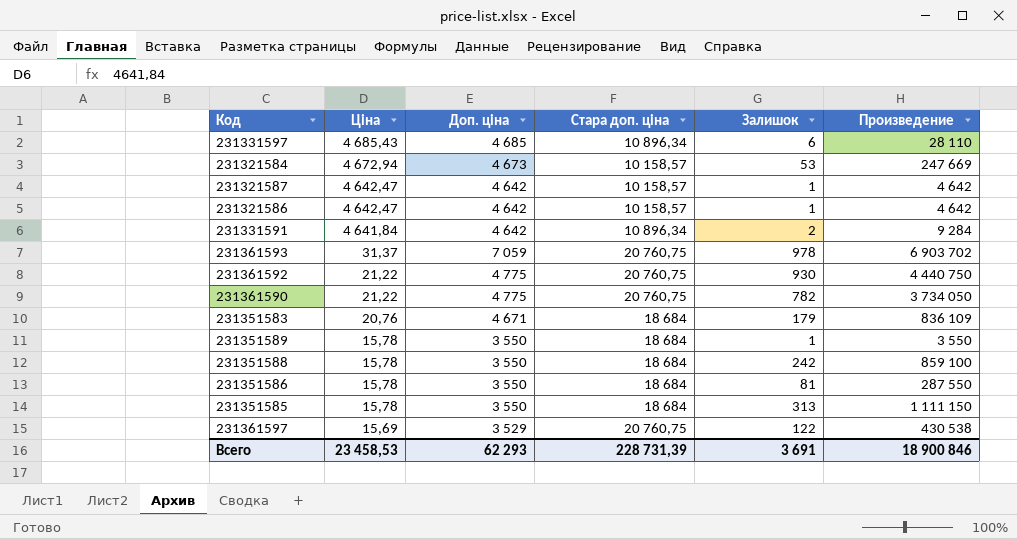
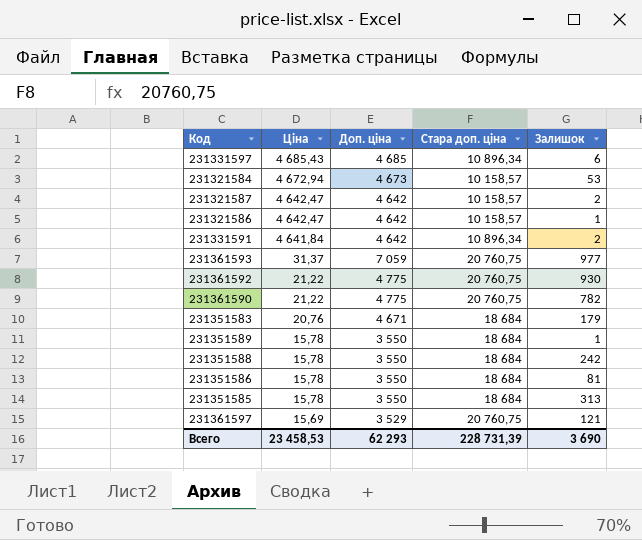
column Произведение | formula: [Доп. ціна] * [Залишок] -> none
231321587 | Залишок: 1 -> 2
231361593 | Залишок: 978 -> 977
231361597 | Залишок: 122 -> 121
Всего | Залишок: 3 691 -> 3 690

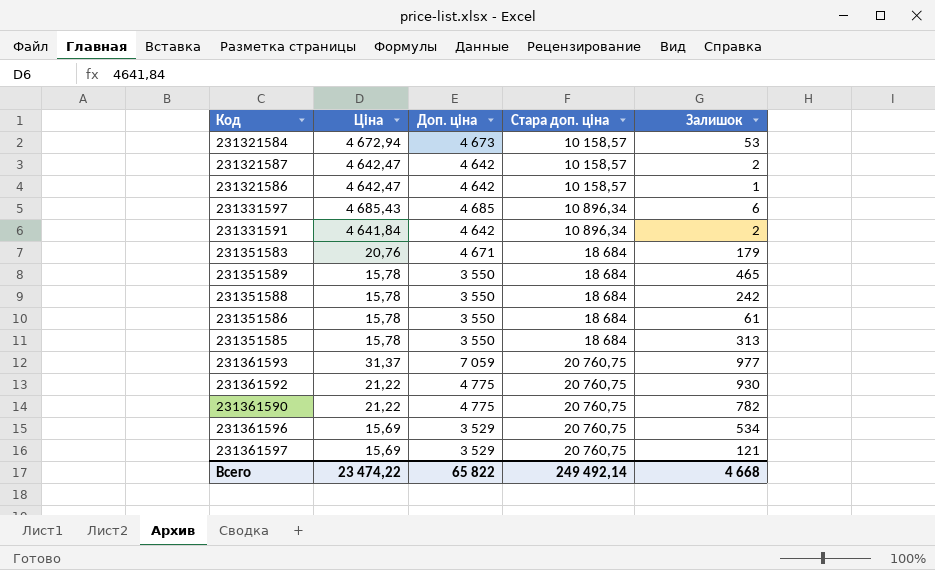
row order: Ціна descending -> Стара доп. ціна ascending
231351589 | Залишок: 1 -> 465
231351586 | Залишок: 81 -> 61
row 231361596: none -> 15,69 | 3 529 | 20 760,75 | 534
Всего | Ціна: 23 458,53 -> 23 474,22
Всего | Доп. ціна: 62 293 -> 65 822
Всего | Стара доп. ціна: 228 731,39 -> 249 492,14
Всего | Залишок: 3 690 -> 4 668

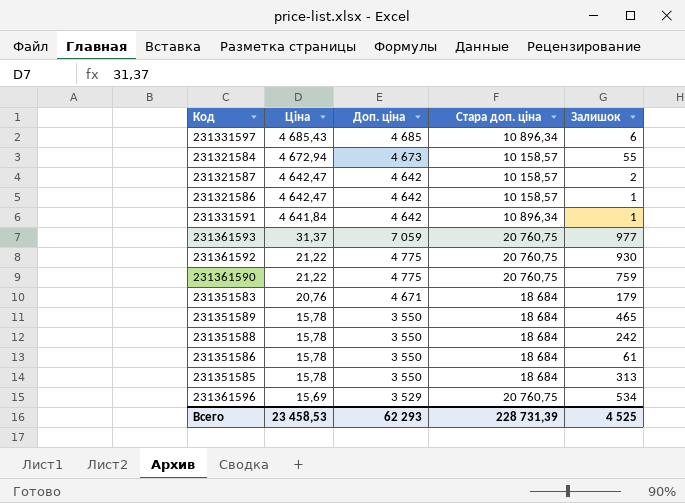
row order: Стара доп. ціна ascending -> Ціна descending
row 231361597: 15,69 | 3 529 | 20 760,75 | 121 -> none
231321584 | Залишок: 53 -> 55
231331591 | Залишок: 2 -> 1
231361590 | Залишок: 782 -> 759
Всего | Ціна: 23 474,22 -> 23 458,53
Всего | Доп. ціна: 65 822 -> 62 293
Всего | Стара доп. ціна: 249 492,14 -> 228 731,39
Всего | Залишок: 4 668 -> 4 525

